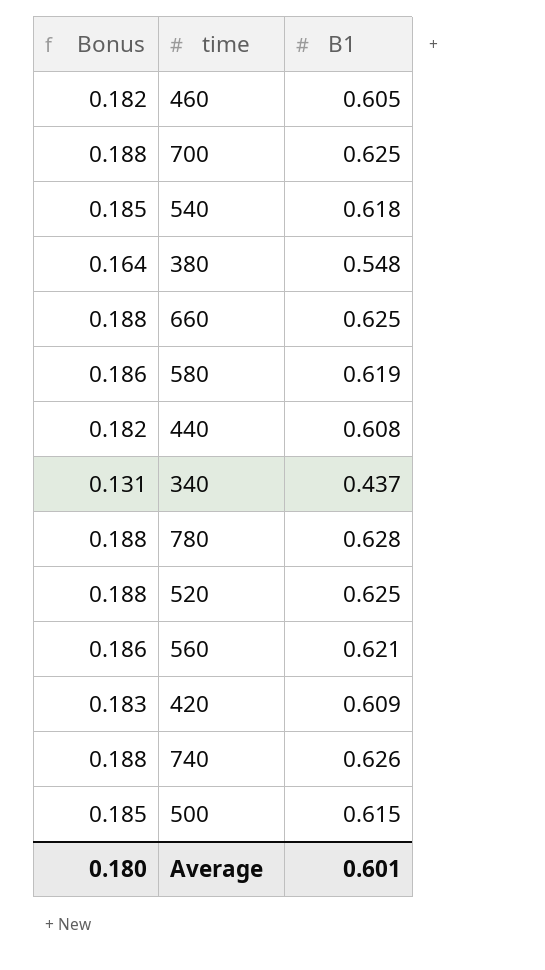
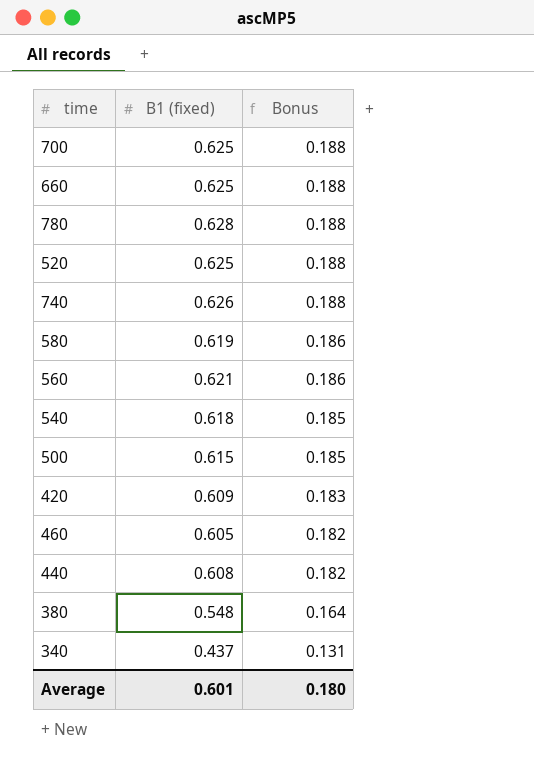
row order: none -> Bonus descending
column name: B1 -> B1 (fixed)
column Bonus | position: 1 -> 3

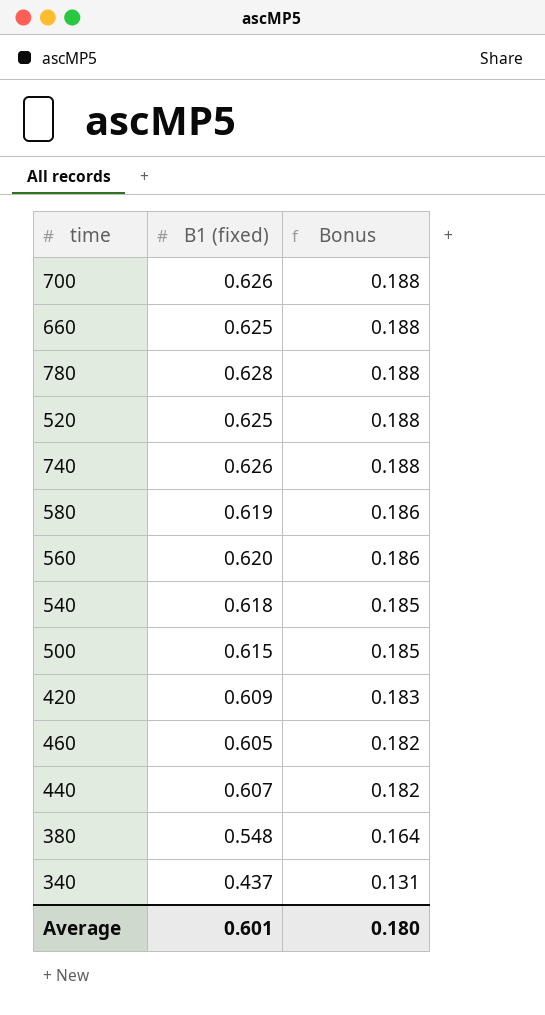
700 | B1 (fixed): 0.625 -> 0.626
560 | B1 (fixed): 0.621 -> 0.620
440 | B1 (fixed): 0.608 -> 0.607

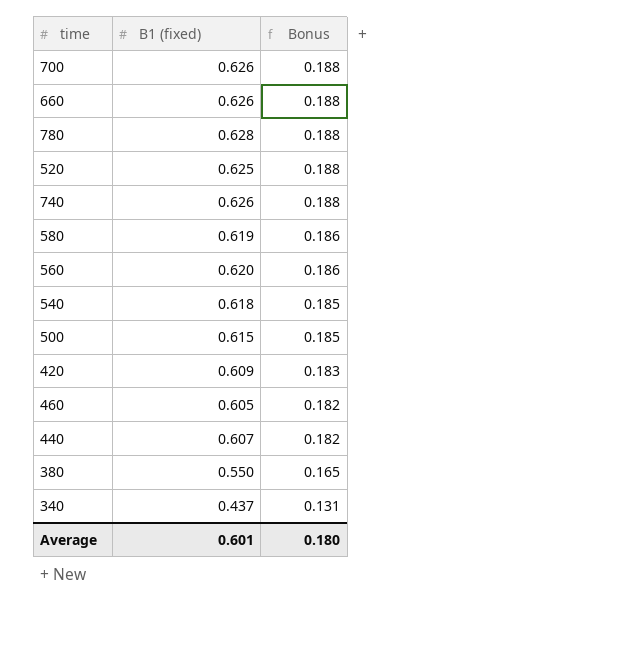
660 | B1 (fixed): 0.625 -> 0.626
380 | B1 (fixed): 0.548 -> 0.550
380 | Bonus: 0.164 -> 0.165

